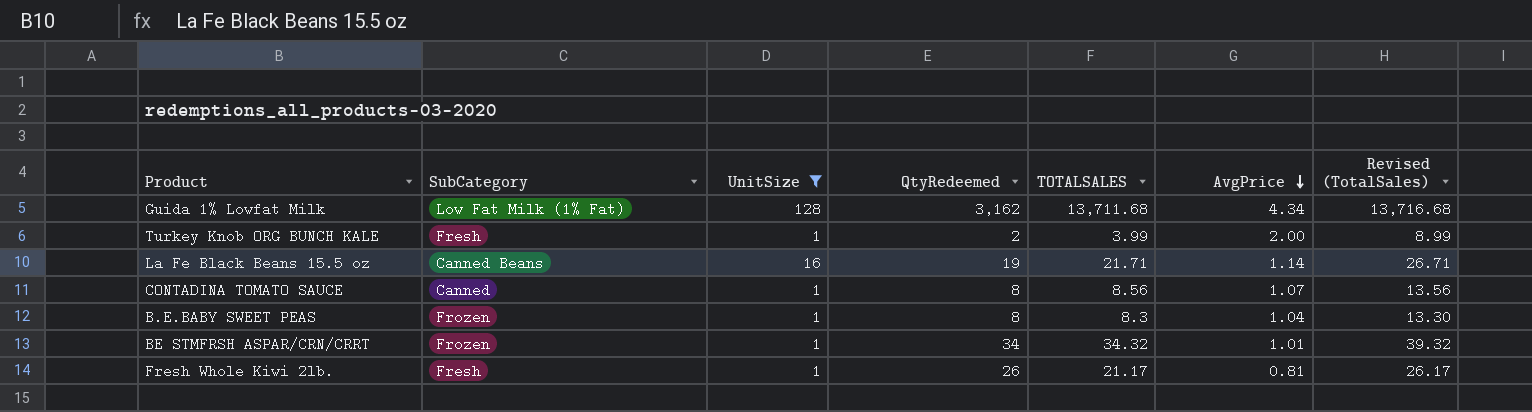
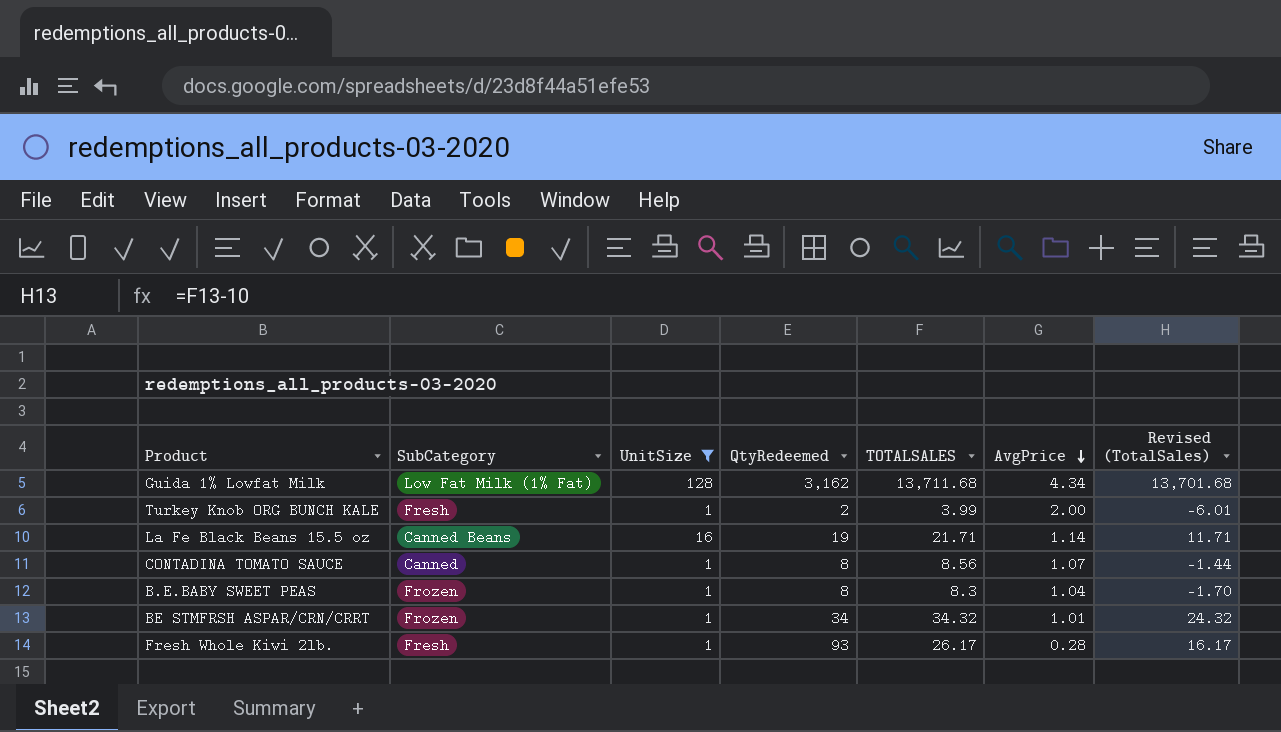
column Revised (TotalSales) | formula: [TOTALSALES] + 5 -> [TOTALSALES] - 10
Fresh Whole Kiwi 2lb. | QtyRedeemed: 26 -> 93
Fresh Whole Kiwi 2lb. | TOTALSALES: 21.17 -> 26.17
Fresh Whole Kiwi 2lb. | AvgPrice: 0.81 -> 0.28

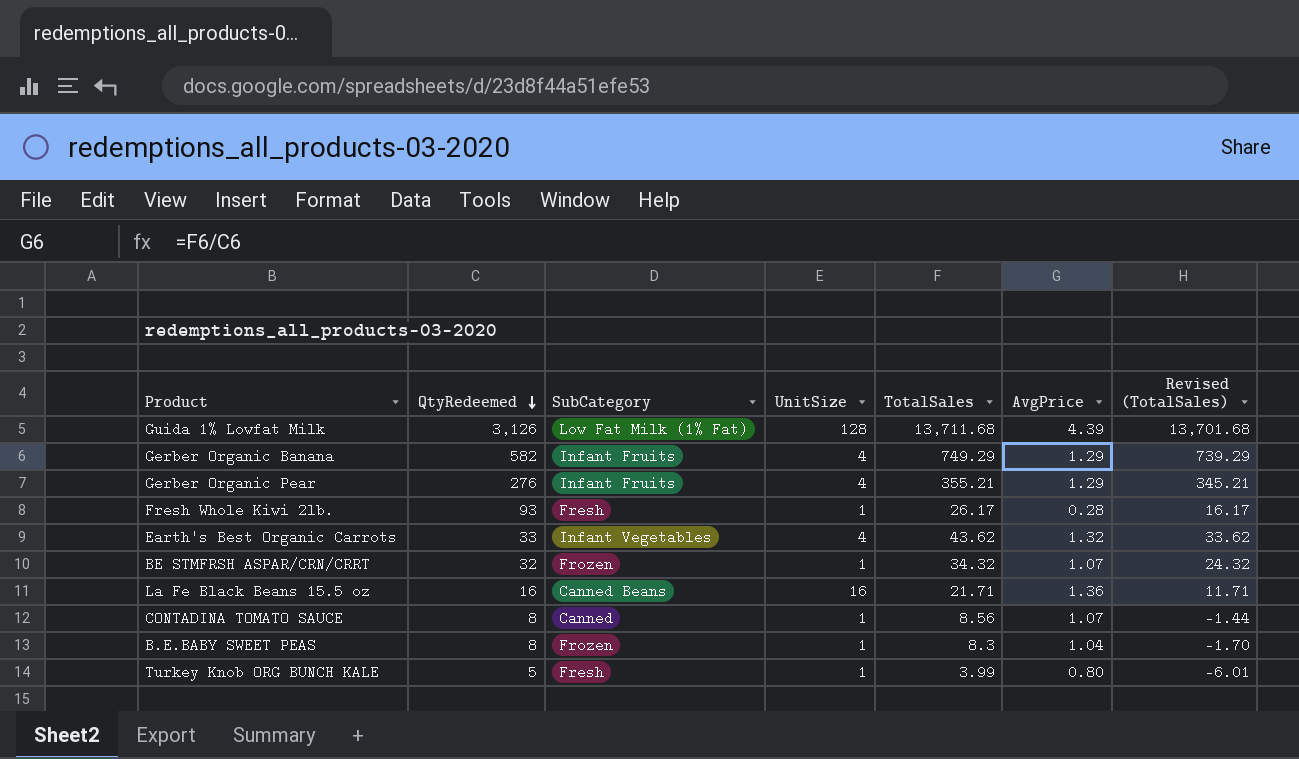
filter: UnitSize != 4 -> none
row order: AvgPrice descending -> QtyRedeemed descending
column QtyRedeemed | position: 4 -> 2
column name: TOTALSALES -> TotalSales
Guida 1% Lowfat Milk | QtyRedeemed: 3,162 -> 3,126
Guida 1% Lowfat Milk | AvgPrice: 4.34 -> 4.39
BE STMFRSH ASPAR/CRN/CRRT | QtyRedeemed: 34 -> 32
BE STMFRSH ASPAR/CRN/CRRT | AvgPrice: 1.01 -> 1.07
La Fe Black Beans 15.5 oz | QtyRedeemed: 19 -> 16
La Fe Black Beans 15.5 oz | AvgPrice: 1.14 -> 1.36
Turkey Knob ORG BUNCH KALE | QtyRedeemed: 2 -> 5
Turkey Knob ORG BUNCH KALE | AvgPrice: 2.00 -> 0.80

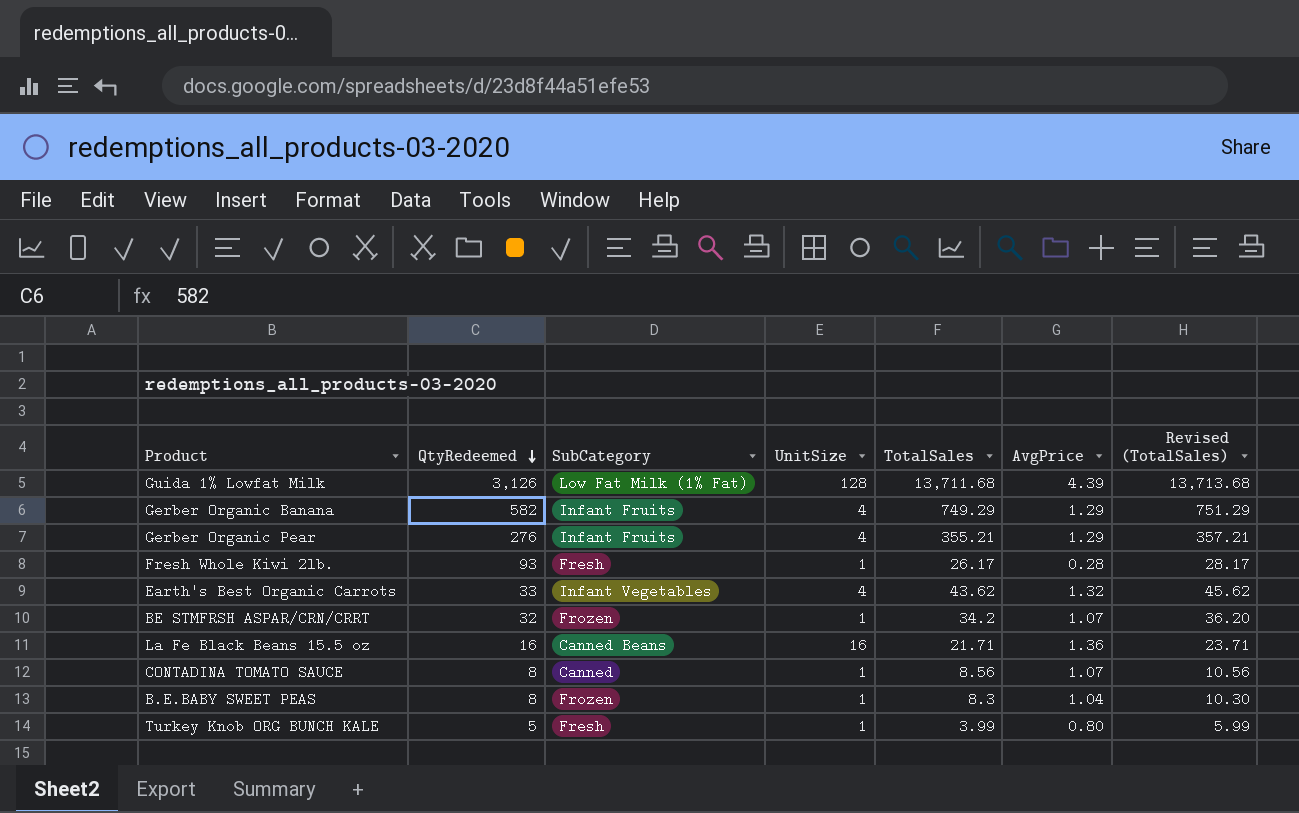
column Revised (TotalSales) | formula: [TotalSales] - 10 -> [TotalSales] + 2
BE STMFRSH ASPAR/CRN/CRRT | TotalSales: 34.32 -> 34.2

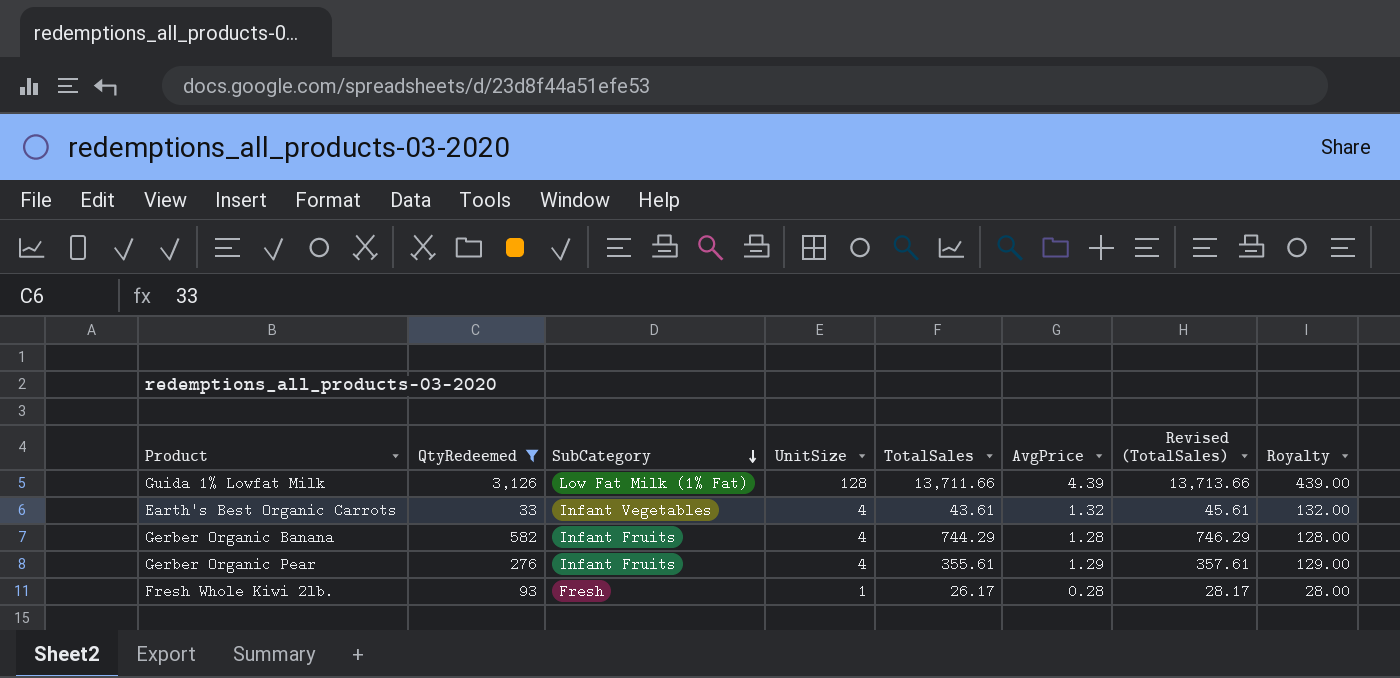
filter: none -> QtyRedeemed >= 33
row order: QtyRedeemed descending -> SubCategory descending
column Royalty | formula: none -> [AvgPrice] * 100
Guida 1% Lowfat Milk | TotalSales: 13,711.68 -> 13,711.66
Guida 1% Lowfat Milk | Revised (TotalSales): 13,713.68 -> 13,713.66
Earth's Best Organic Carrots | TotalSales: 43.62 -> 43.61
Earth's Best Organic Carrots | Revised (TotalSales): 45.62 -> 45.61
Gerber Organic Banana | TotalSales: 749.29 -> 744.29
Gerber Organic Banana | AvgPrice: 1.29 -> 1.28
Gerber Organic Banana | Revised (TotalSales): 751.29 -> 746.29
Gerber Organic Pear | TotalSales: 355.21 -> 355.61
Gerber Organic Pear | Revised (TotalSales): 357.21 -> 357.61

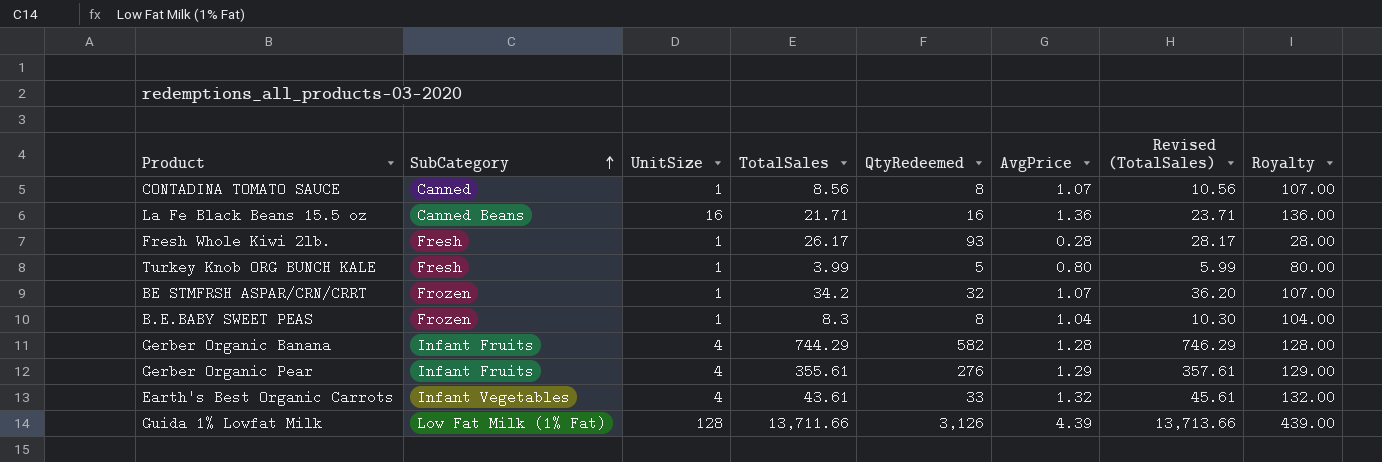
filter: QtyRedeemed >= 33 -> none
row order: SubCategory descending -> SubCategory ascending
column QtyRedeemed | position: 2 -> 5

